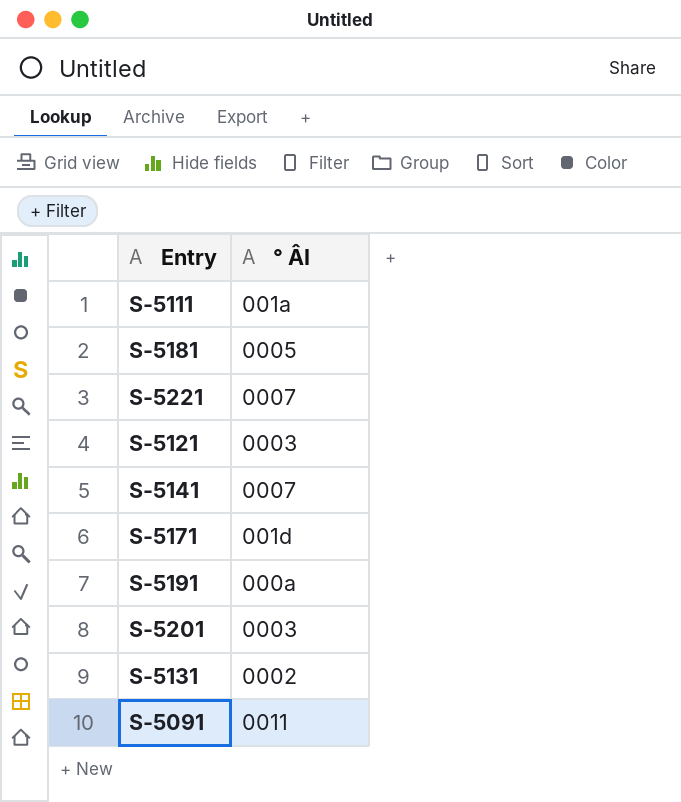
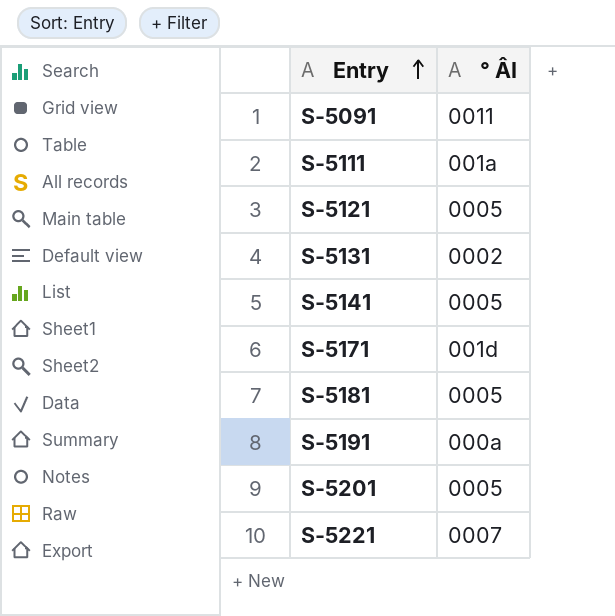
row order: none -> Entry ascending
S-5121 | ° ÂI: 0003 -> 0005
S-5141 | ° ÂI: 0007 -> 0005
S-5201 | ° ÂI: 0003 -> 0005

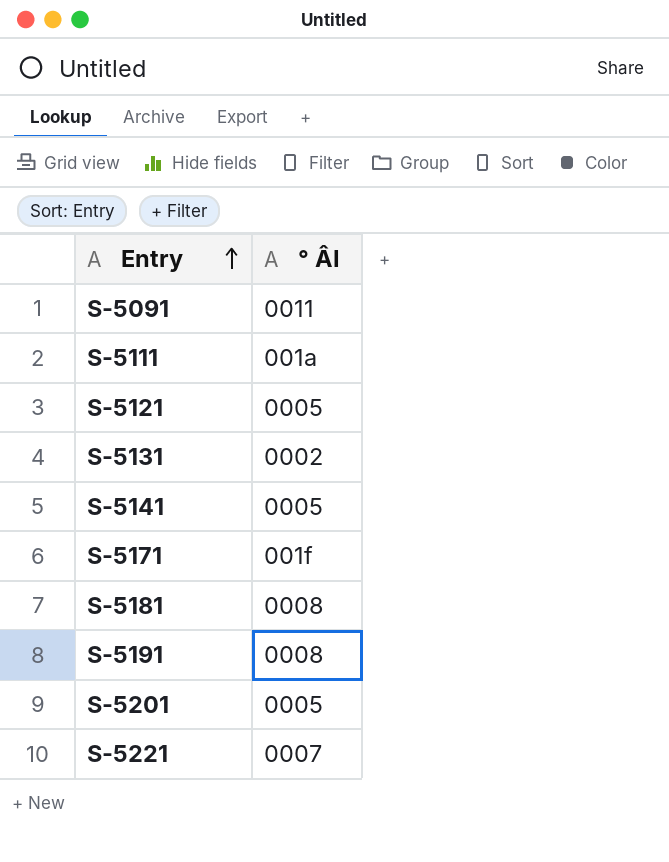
S-5171 | ° ÂI: 001d -> 001f
S-5181 | ° ÂI: 0005 -> 0008
S-5191 | ° ÂI: 000a -> 0008

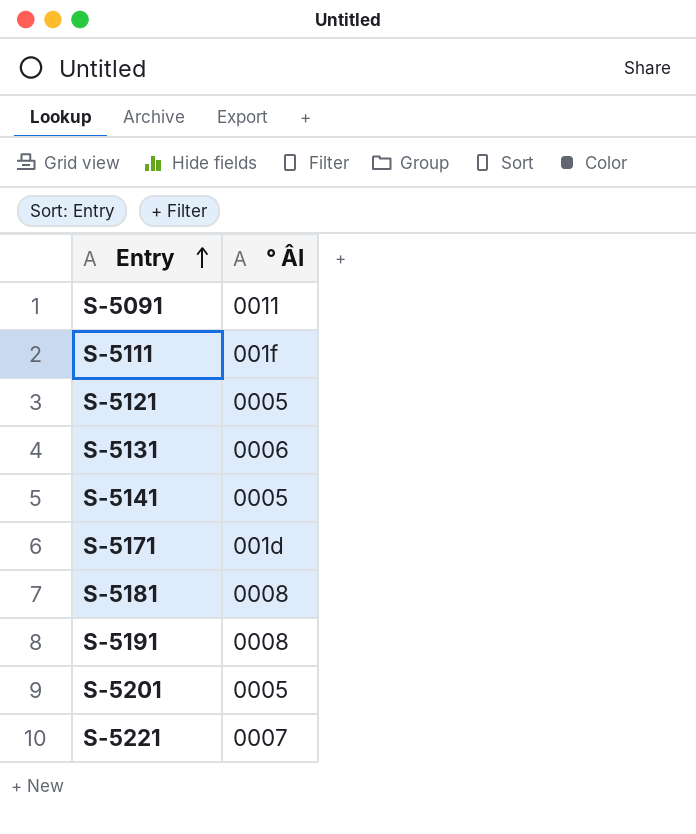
S-5111 | ° ÂI: 001a -> 001f
S-5131 | ° ÂI: 0002 -> 0006
S-5171 | ° ÂI: 001f -> 001d

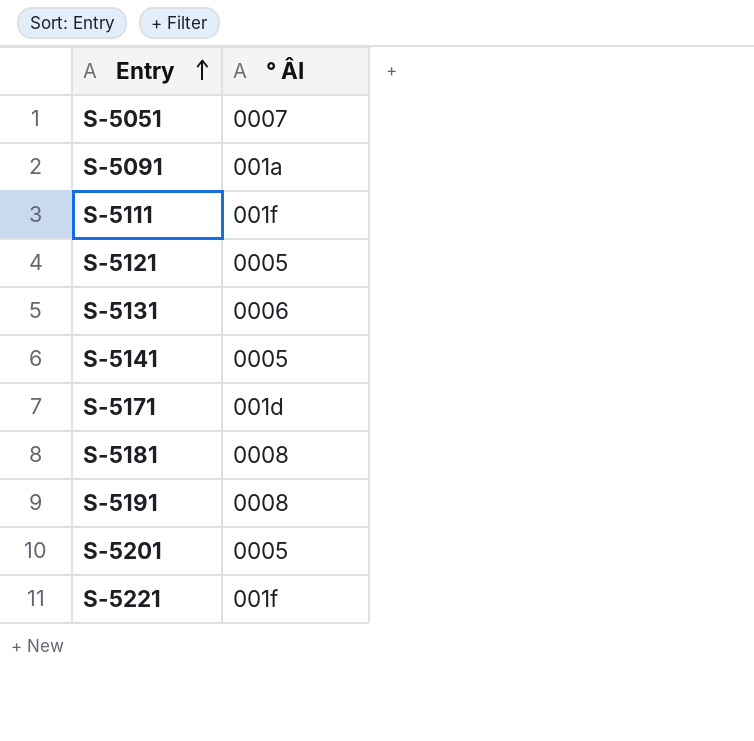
row S-5051: none -> 0007
S-5091 | ° ÂI: 0011 -> 001a
S-5221 | ° ÂI: 0007 -> 001f

